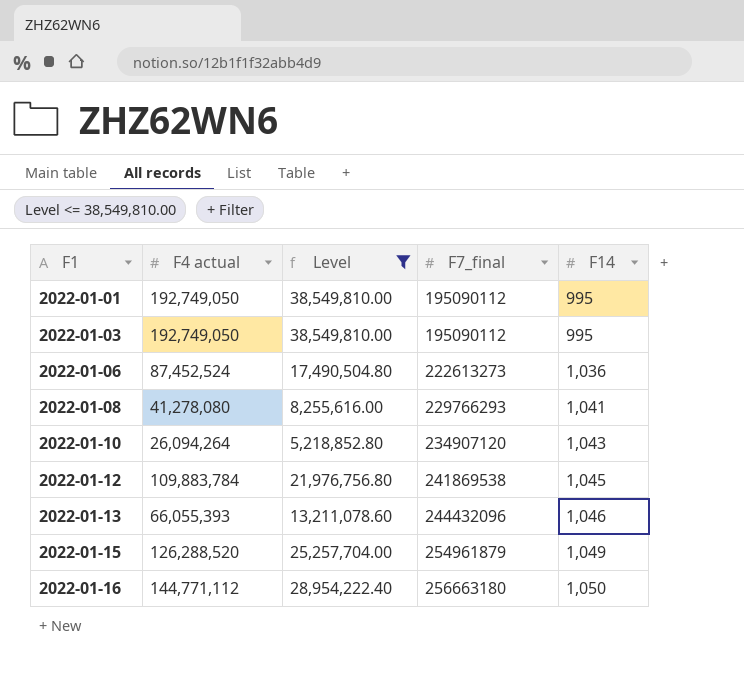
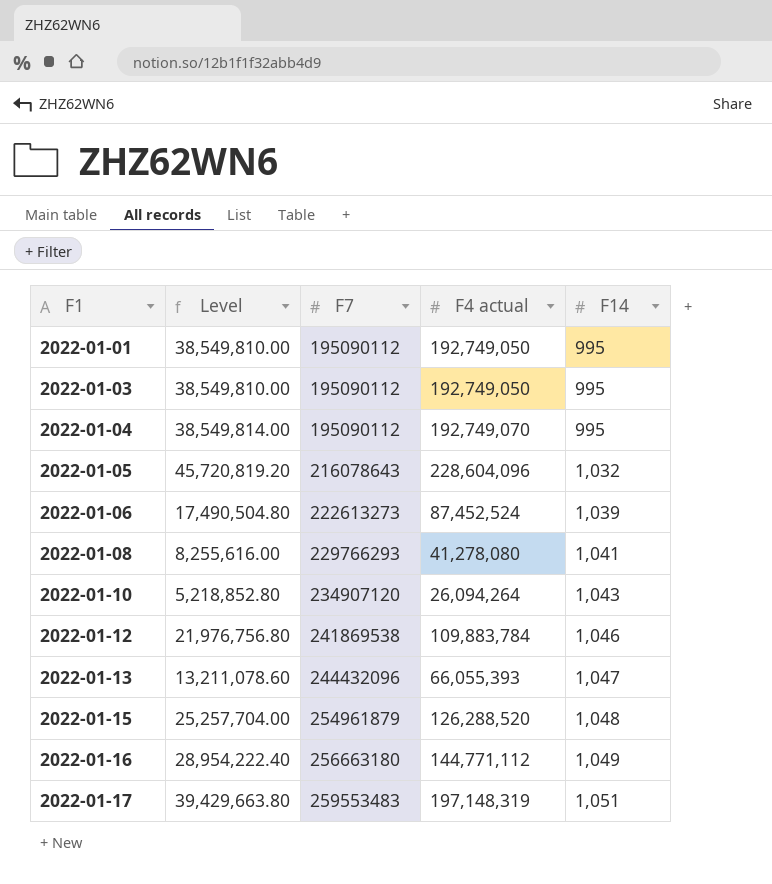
filter: Level <= 38,549,810.00 -> none
column name: F7_final -> F7
column F4 actual | position: 2 -> 4
2022-01-06 | F14: 1,036 -> 1,039
2022-01-12 | F14: 1,045 -> 1,046
2022-01-13 | F14: 1,046 -> 1,047
2022-01-15 | F14: 1,049 -> 1,048
2022-01-16 | F14: 1,050 -> 1,049

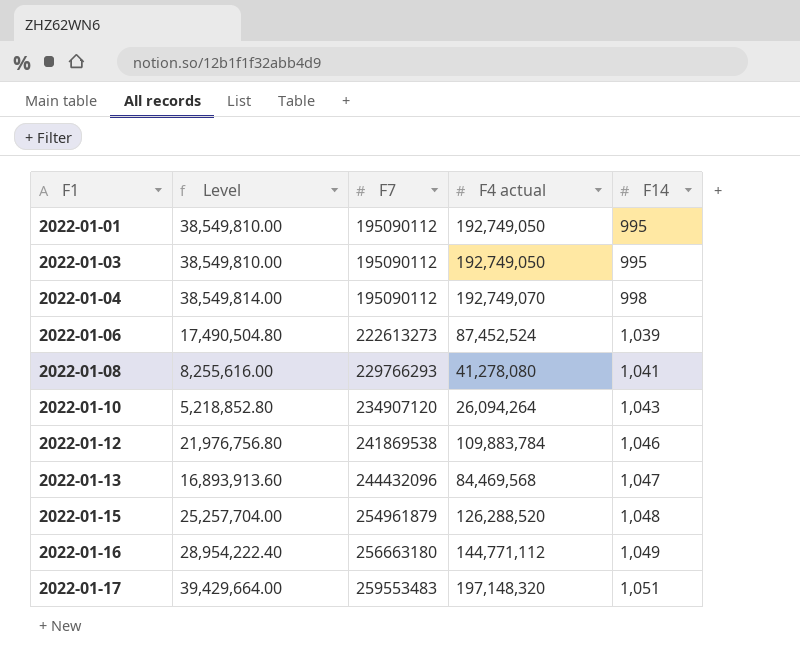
row 2022-01-05: 45,720,819.20 | 216078643 | 228,604,096 | 1,032 -> none
2022-01-04 | F14: 995 -> 998
2022-01-13 | Level: 13,211,078.60 -> 16,893,913.60
2022-01-13 | F4 actual: 66,055,393 -> 84,469,568
2022-01-17 | Level: 39,429,663.80 -> 39,429,664.00
2022-01-17 | F4 actual: 197,148,319 -> 197,148,320

